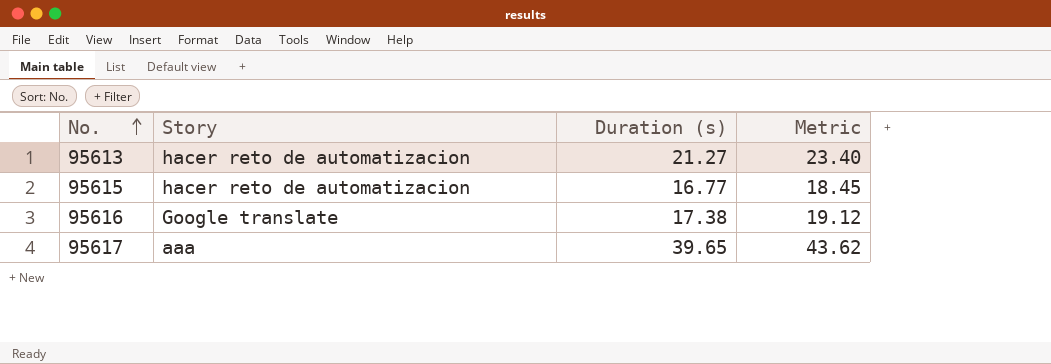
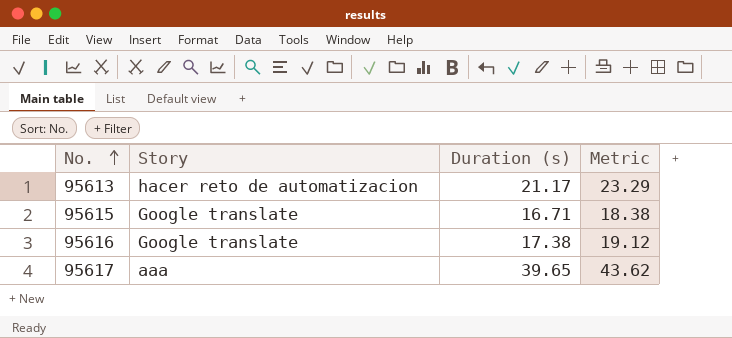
95613 | Duration (s): 21.27 -> 21.17
95613 | Metric: 23.40 -> 23.29
95615 | Story: hacer reto de automatizacion -> Google translate
95615 | Duration (s): 16.77 -> 16.71
95615 | Metric: 18.45 -> 18.38

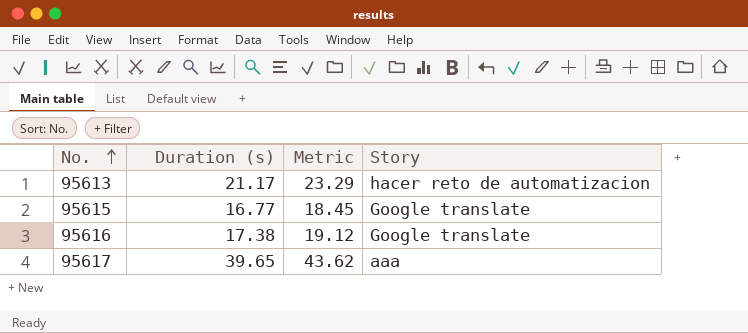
column Story | position: 2 -> 4
95615 | Duration (s): 16.71 -> 16.77
95615 | Metric: 18.38 -> 18.45

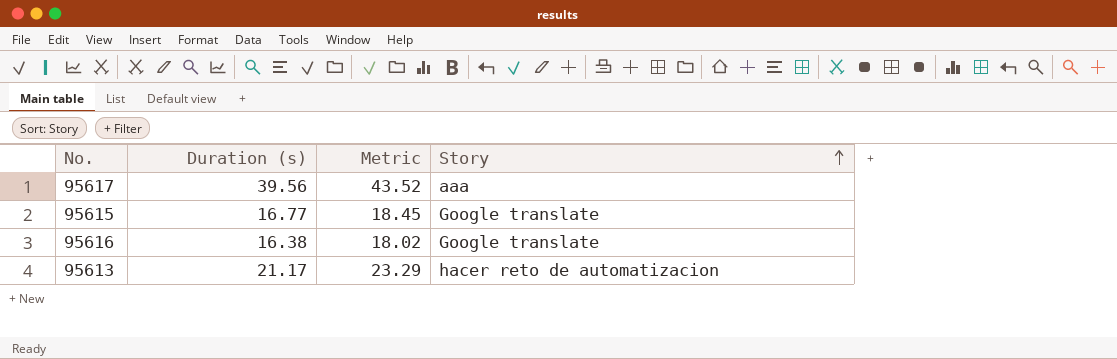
row order: No. ascending -> Story ascending
95617 | Duration (s): 39.65 -> 39.56
95617 | Metric: 43.62 -> 43.52
95616 | Duration (s): 17.38 -> 16.38
95616 | Metric: 19.12 -> 18.02

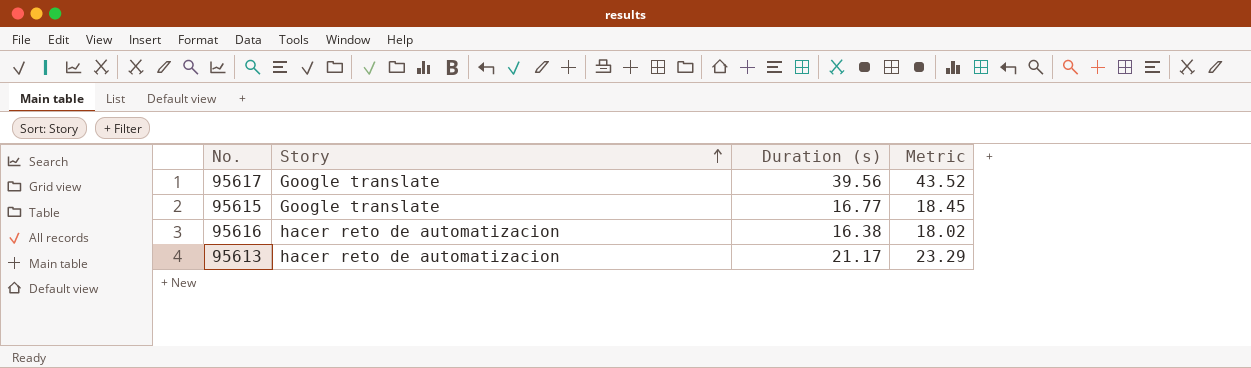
column Story | position: 4 -> 2
95617 | Story: aaa -> Google translate
95616 | Story: Google translate -> hacer reto de automatizacion

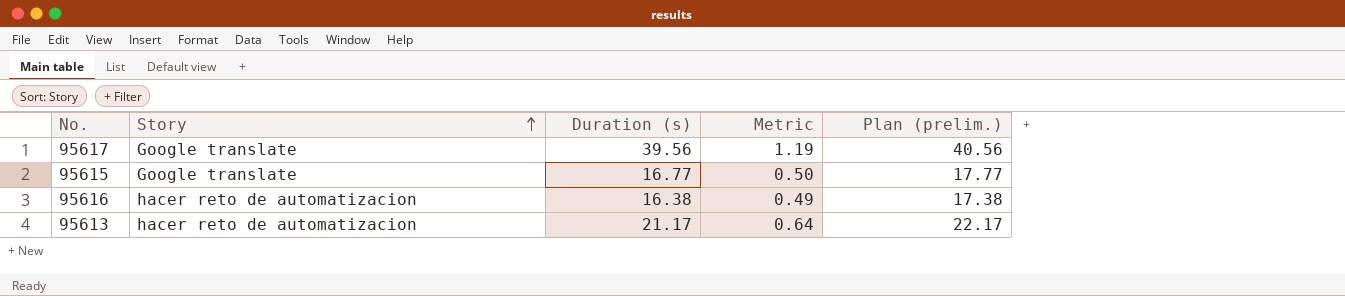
column Metric | formula: [Duration (s)] * 1.1 -> [Duration (s)] * 0.03
column Plan (prelim.) | formula: none -> [Duration (s)] + 1

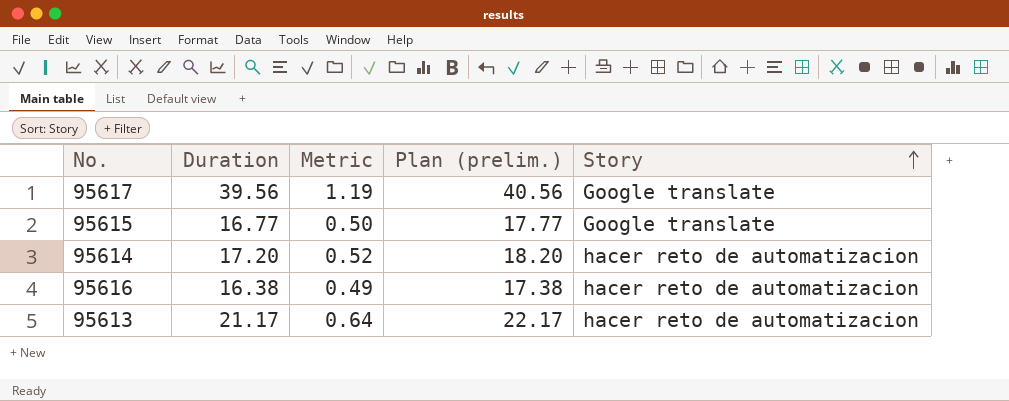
column name: Duration (s) -> Duration
column Story | position: 2 -> 5
row 95614: none -> 17.20 | 0.52 | 18.20 | hacer reto de automatizacion

